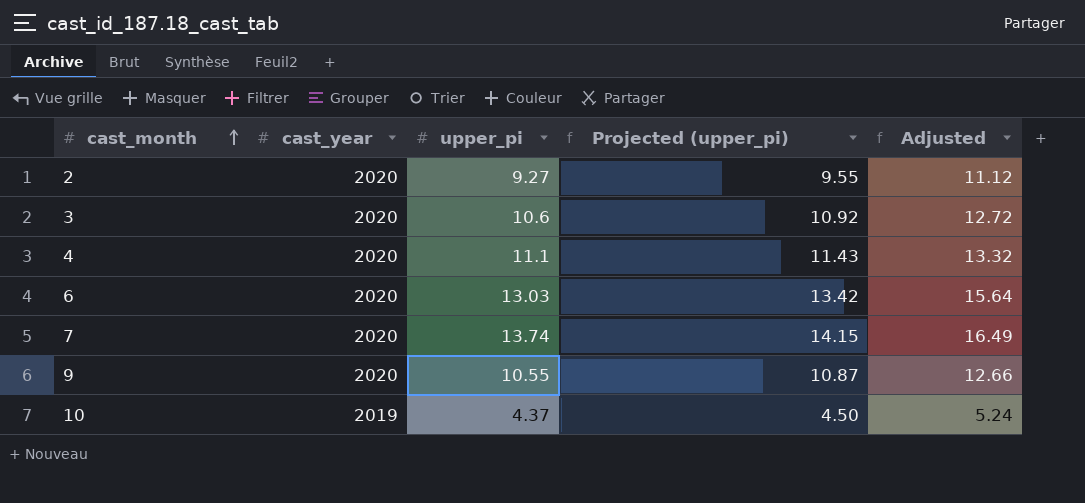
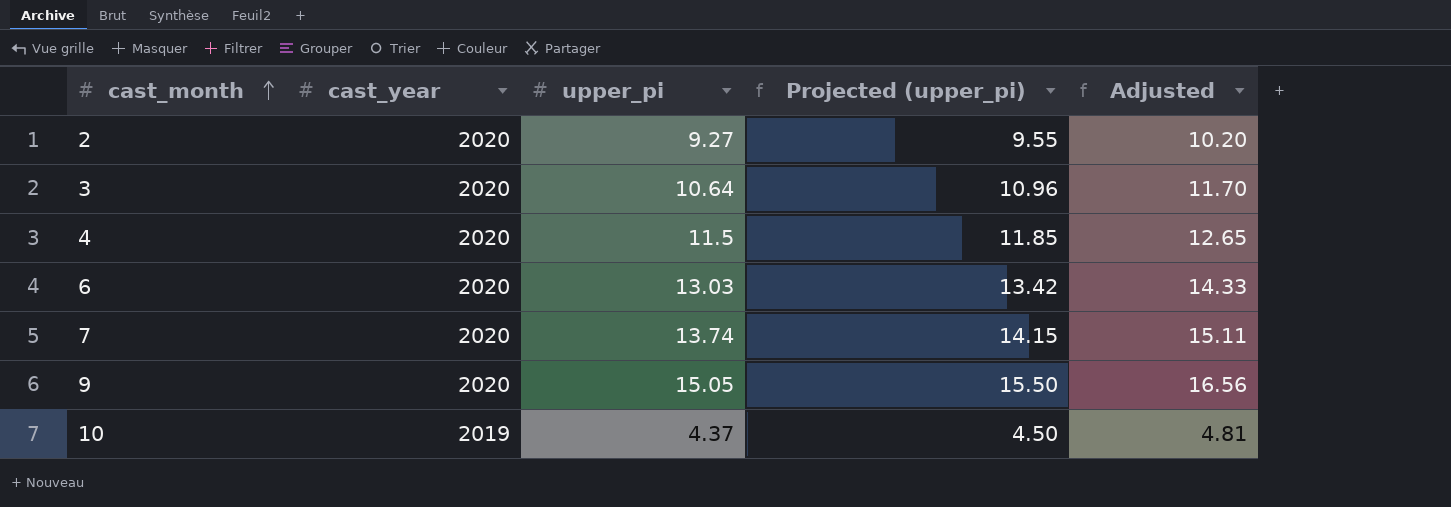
column Adjusted | formula: [upper_pi] * 1.2 -> [upper_pi] * 1.1
3 | upper_pi: 10.6 -> 10.64
3 | Projected (upper_pi): 10.92 -> 10.96
4 | upper_pi: 11.1 -> 11.5
4 | Projected (upper_pi): 11.43 -> 11.85
9 | upper_pi: 10.55 -> 15.05
9 | Projected (upper_pi): 10.87 -> 15.50

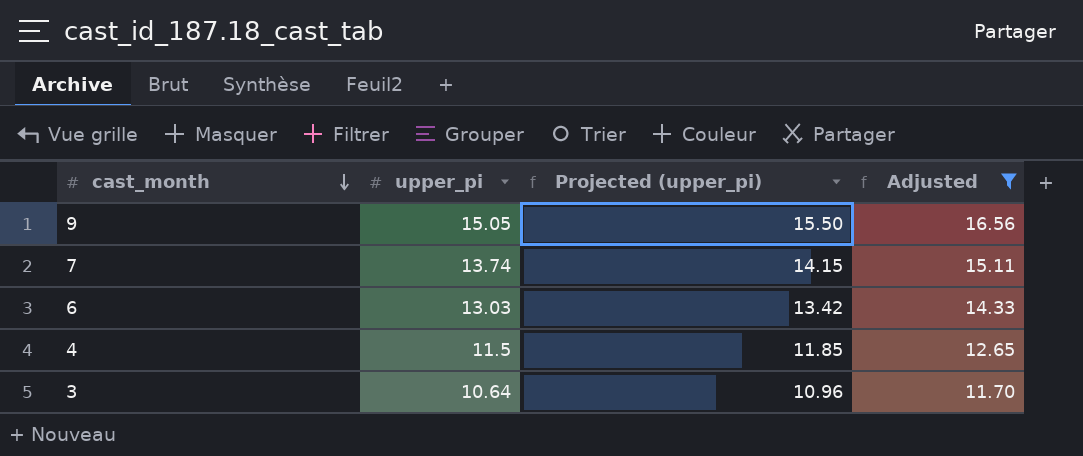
filter: none -> Adjusted >= 11.70
row order: cast_month ascending -> cast_month descending
column cast_year | position: 2 -> none

